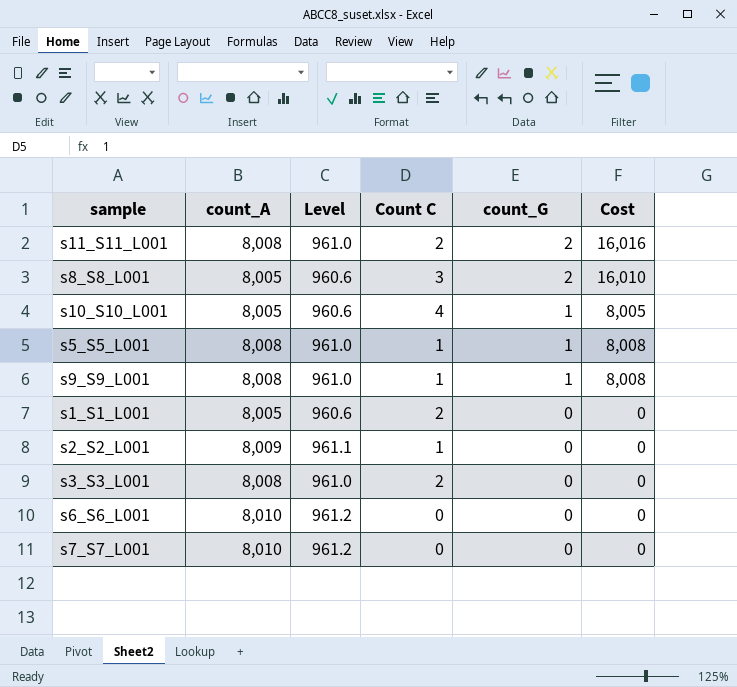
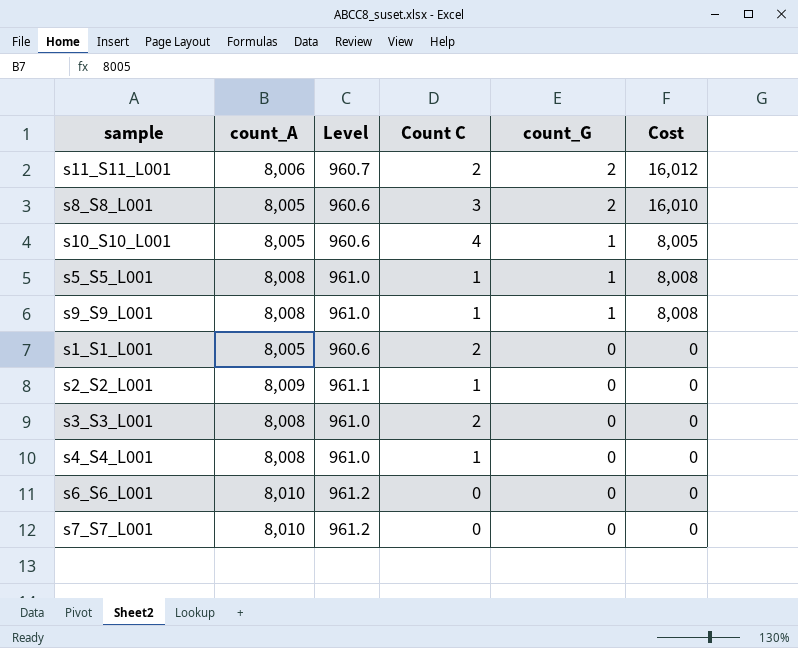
s11_S11_L001 | count_A: 8,008 -> 8,006
s11_S11_L001 | Level: 961.0 -> 960.7
s11_S11_L001 | Cost: 16,016 -> 16,012
row s4_S4_L001: none -> 8,008 | 961.0 | 1 | 0 | 0

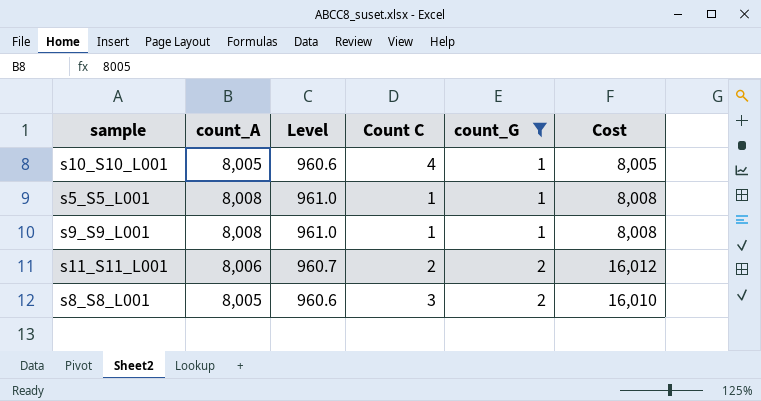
filter: none -> count_G != 0
row order: count_G descending -> count_G ascending

